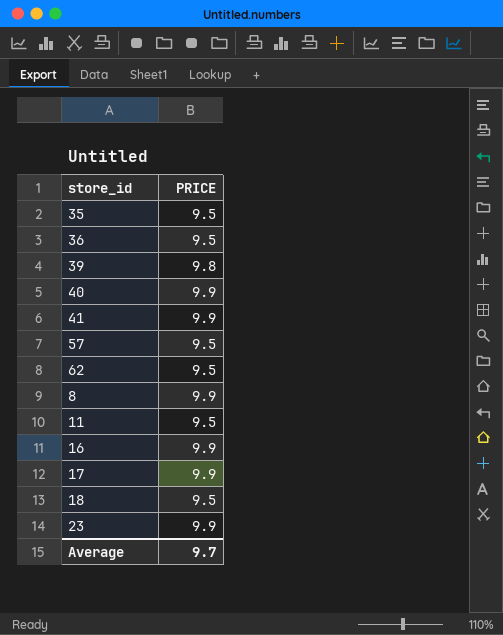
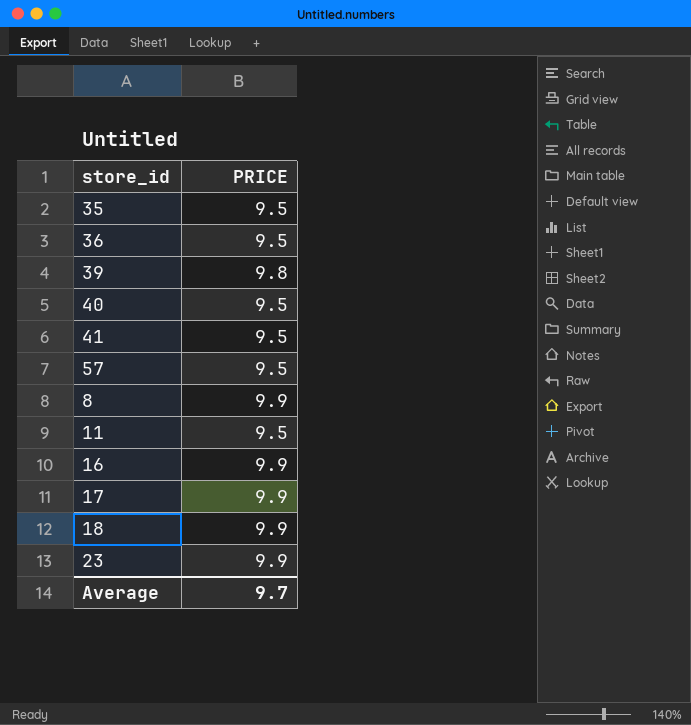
row 62: 9.5 -> none
40 | PRICE: 9.9 -> 9.5
41 | PRICE: 9.9 -> 9.5
18 | PRICE: 9.5 -> 9.9

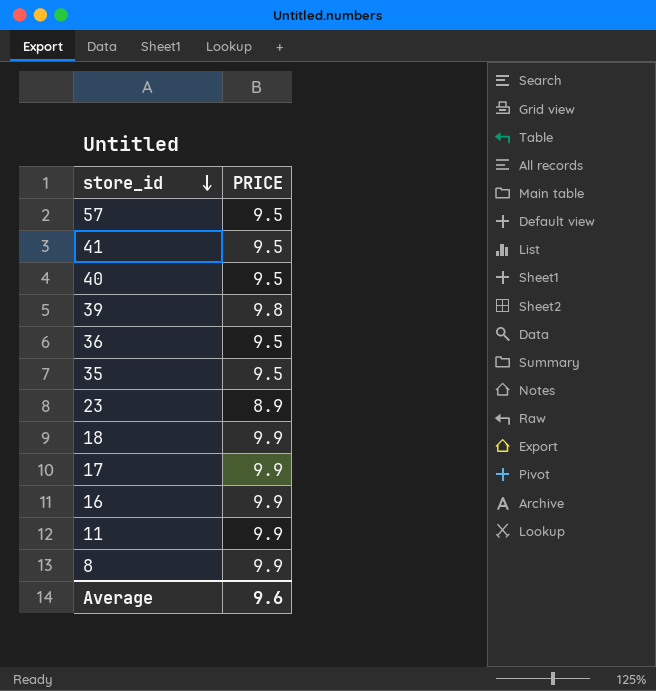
row order: none -> store_id descending
23 | PRICE: 9.9 -> 8.9
11 | PRICE: 9.5 -> 9.9
Average | PRICE: 9.7 -> 9.6

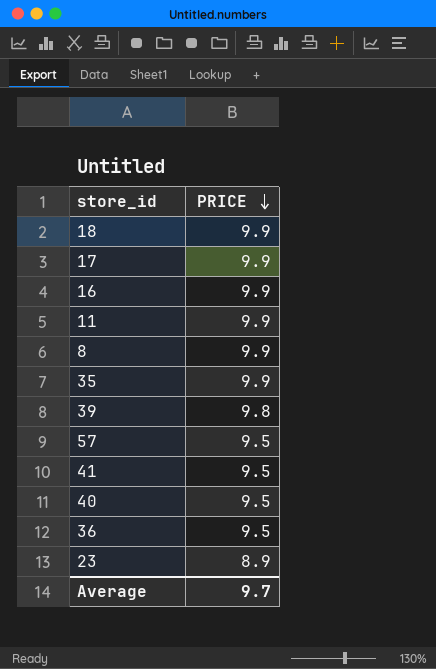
row order: store_id descending -> PRICE descending
35 | PRICE: 9.5 -> 9.9
Average | PRICE: 9.6 -> 9.7

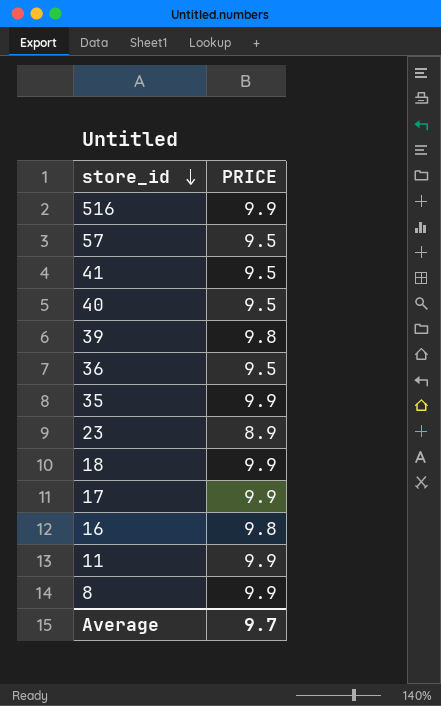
row order: PRICE descending -> store_id descending
row 516: none -> 9.9
16 | PRICE: 9.9 -> 9.8

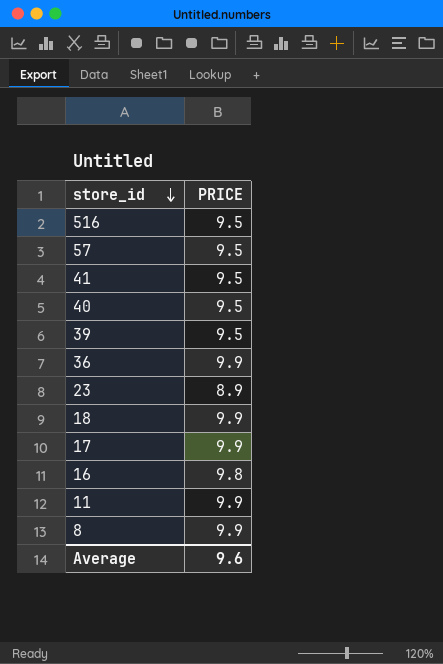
row 35: 9.9 -> none
516 | PRICE: 9.9 -> 9.5
39 | PRICE: 9.8 -> 9.5
36 | PRICE: 9.5 -> 9.9
Average | PRICE: 9.7 -> 9.6

